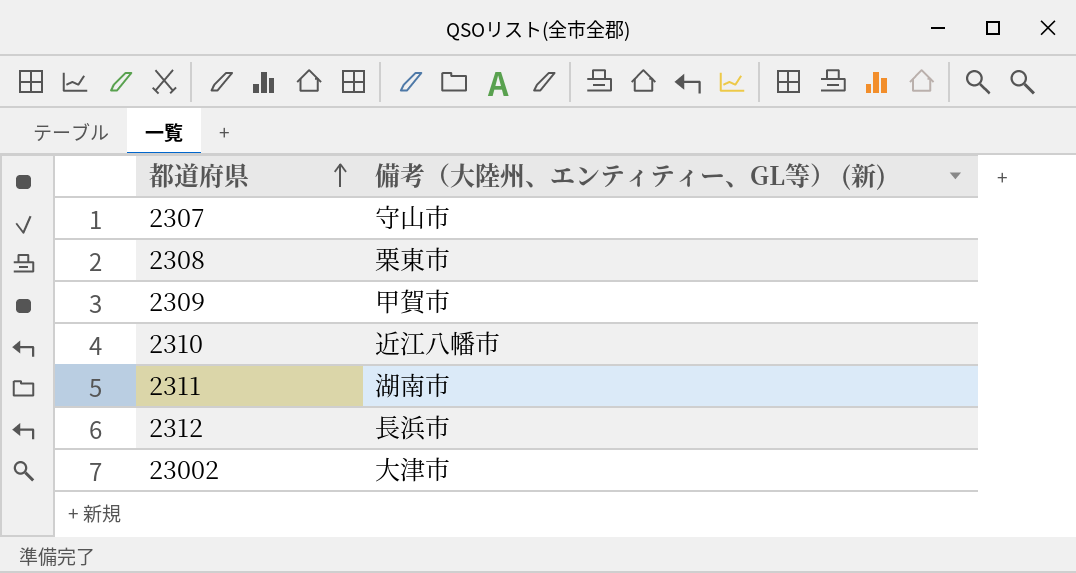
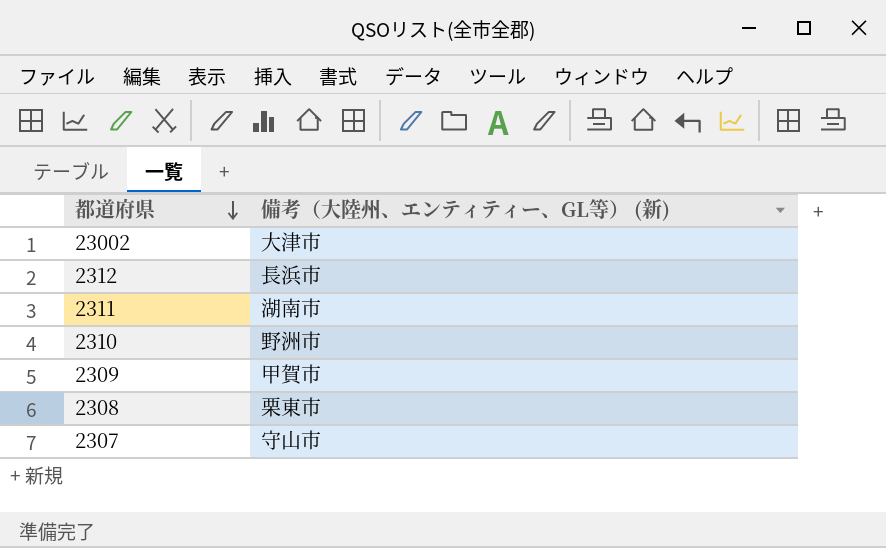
row order: 都道府県 ascending -> 都道府県 descending
2310 | 備考（大陸州、エンティティー、GL等） (新): 近江八幡市 -> 野洲市

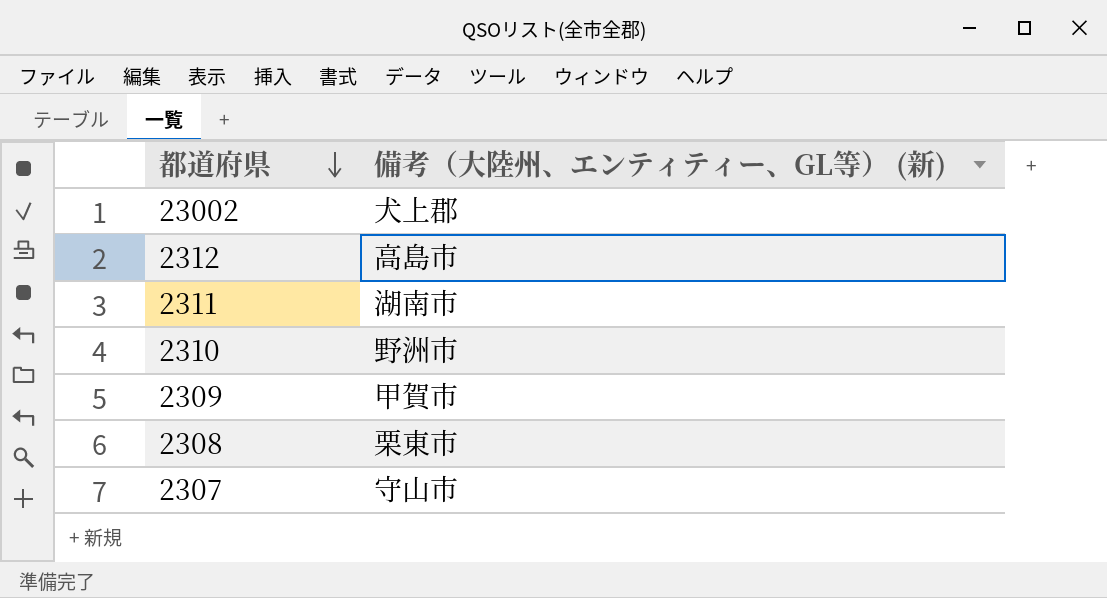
23002 | 備考（大陸州、エンティティー、GL等） (新): 大津市 -> 犬上郡
2312 | 備考（大陸州、エンティティー、GL等） (新): 長浜市 -> 高島市

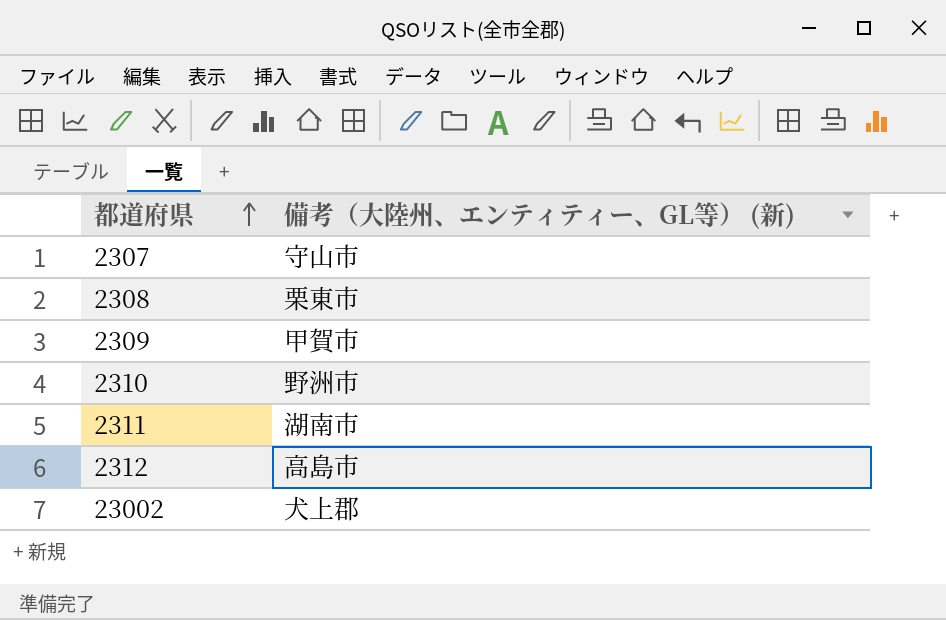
row order: 都道府県 descending -> 都道府県 ascending

